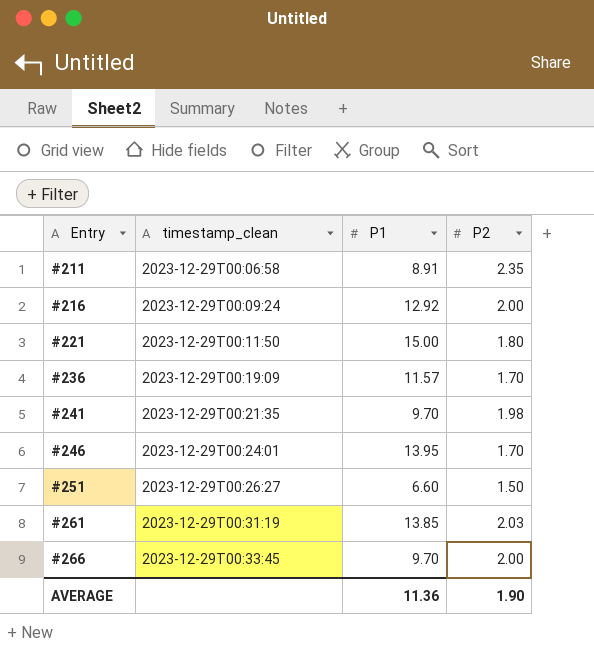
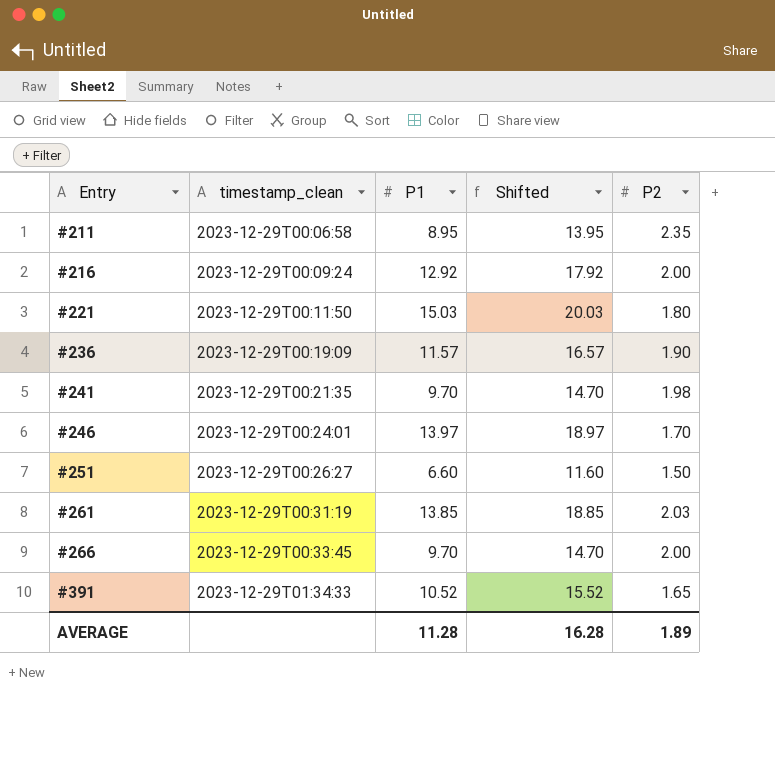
column Shifted | formula: none -> [P1] + 5
#211 | P1: 8.91 -> 8.95
#221 | P1: 15.00 -> 15.03
#236 | P2: 1.70 -> 1.90
#246 | P1: 13.95 -> 13.97
row #391: none -> 2023-12-29T01:34:33 | 10.52 | 15.52 | 1.65
AVERAGE | P1: 11.36 -> 11.28
AVERAGE | P2: 1.90 -> 1.89

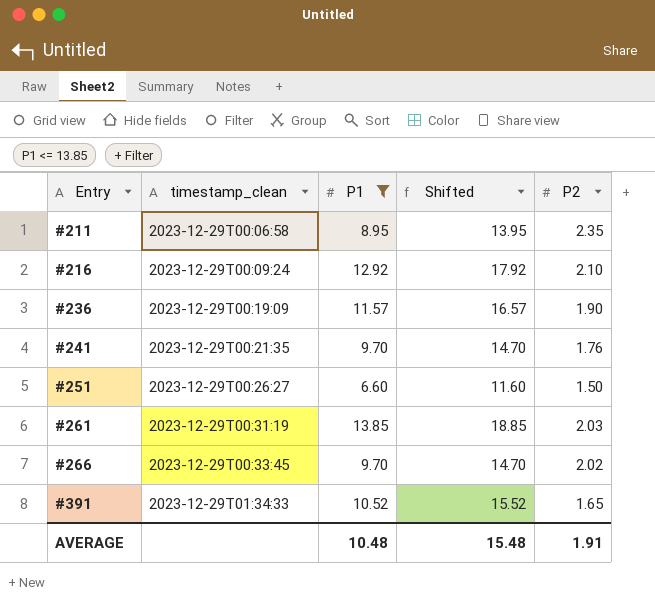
filter: none -> P1 <= 13.85
#216 | P2: 2.00 -> 2.10
#241 | P2: 1.98 -> 1.76
#266 | P2: 2.00 -> 2.02
AVERAGE | P1: 11.28 -> 10.48
AVERAGE | Shifted: 16.28 -> 15.48
AVERAGE | P2: 1.89 -> 1.91

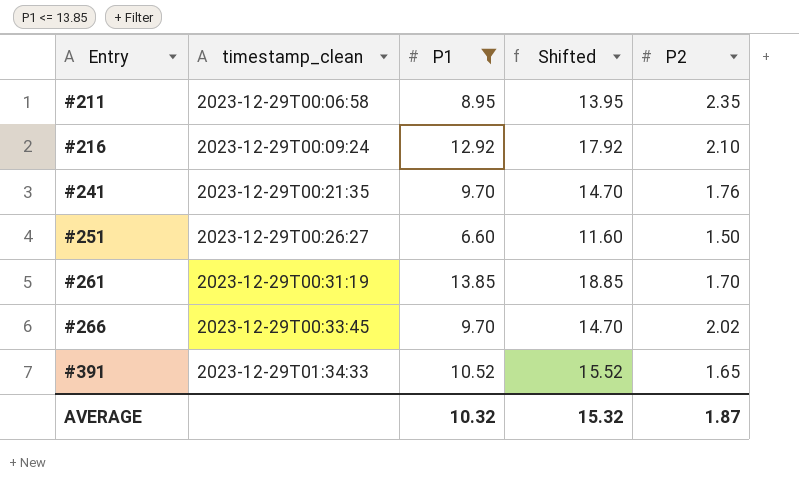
row #236: 2023-12-29T00:19:09 | 11.57 | 16.57 | 1.90 -> none
#261 | P2: 2.03 -> 1.70
AVERAGE | P1: 10.48 -> 10.32
AVERAGE | Shifted: 15.48 -> 15.32
AVERAGE | P2: 1.91 -> 1.87

